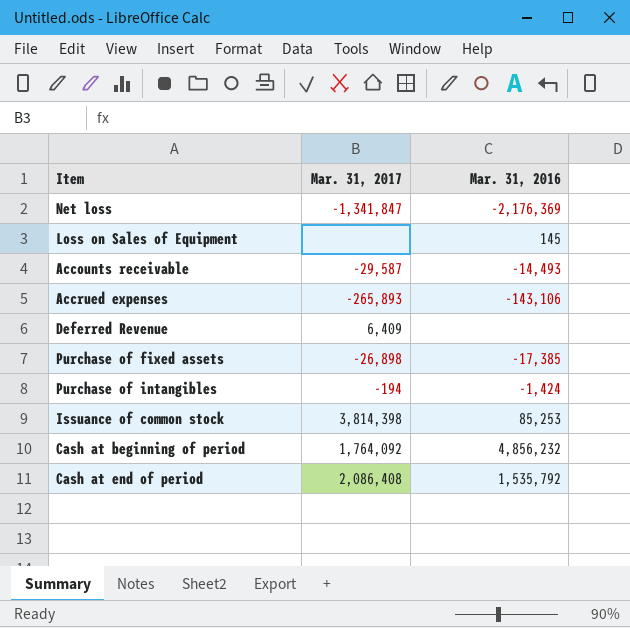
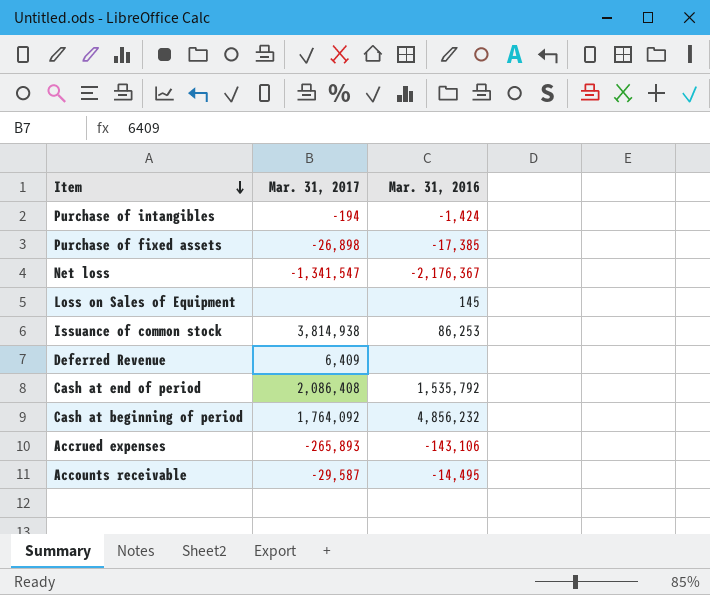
row order: none -> Item descending
Net loss | Mar. 31, 2017: -1,341,847 -> -1,341,547
Net loss | Mar. 31, 2016: -2,176,369 -> -2,176,367
Issuance of common stock | Mar. 31, 2017: 3,814,398 -> 3,814,938
Issuance of common stock | Mar. 31, 2016: 85,253 -> 86,253
Accounts receivable | Mar. 31, 2016: -14,493 -> -14,495

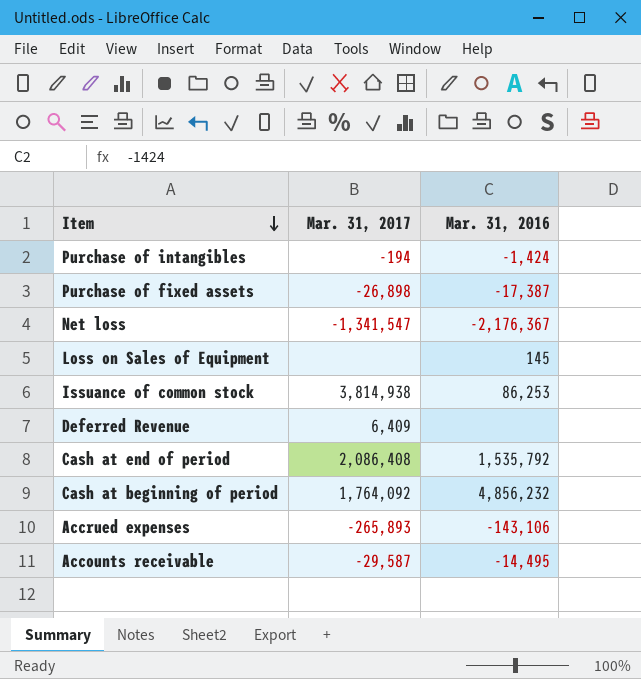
Purchase of fixed assets | Mar. 31, 2016: -17,385 -> -17,387

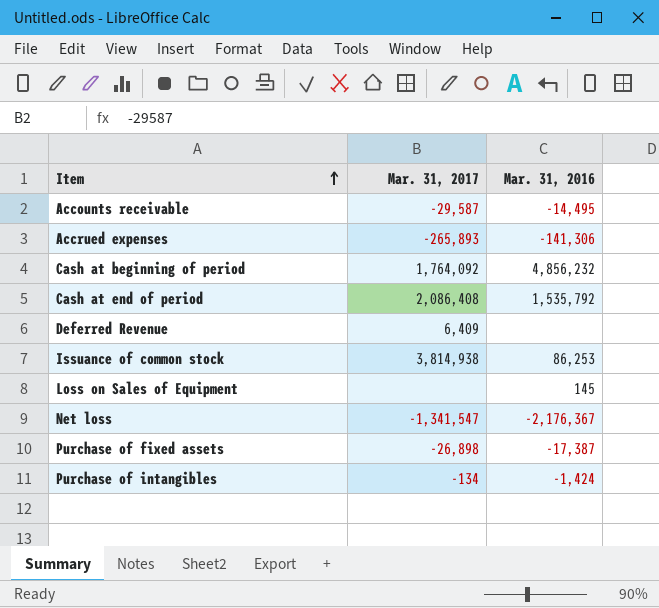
row order: Item descending -> Item ascending
Accrued expenses | Mar. 31, 2016: -143,106 -> -141,306
Purchase of intangibles | Mar. 31, 2017: -194 -> -134

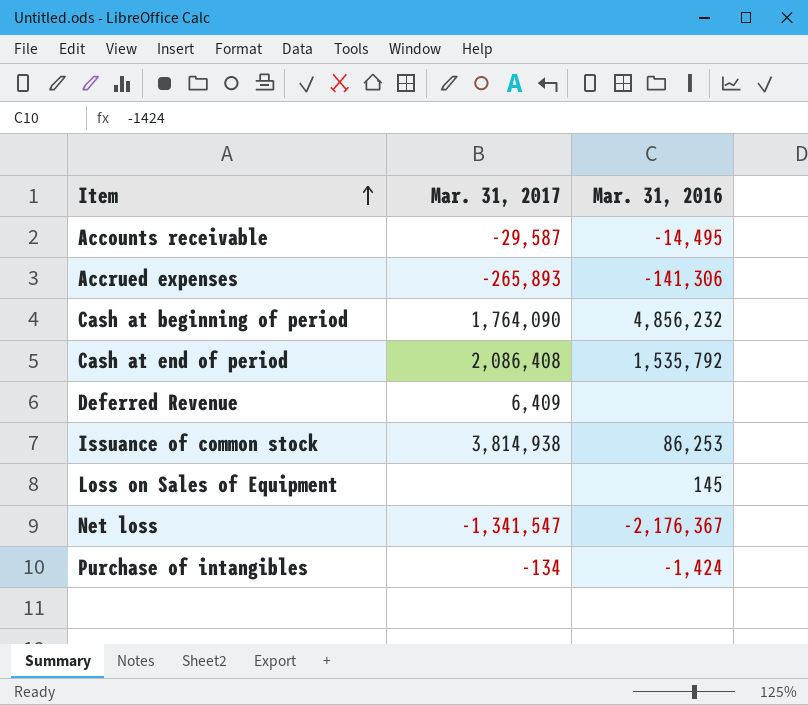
row Purchase of fixed assets: -26,898 | -17,387 -> none
Cash at beginning of period | Mar. 31, 2017: 1,764,092 -> 1,764,090

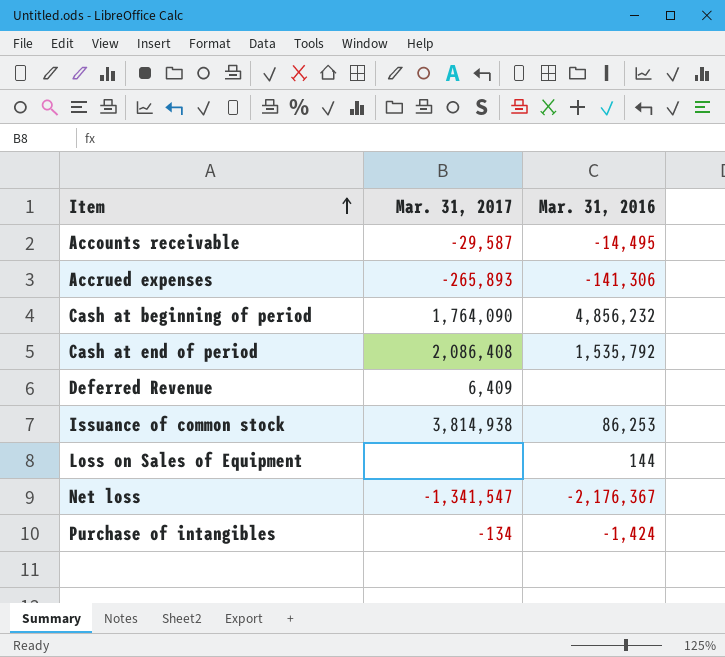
Loss on Sales of Equipment | Mar. 31, 2016: 145 -> 144

